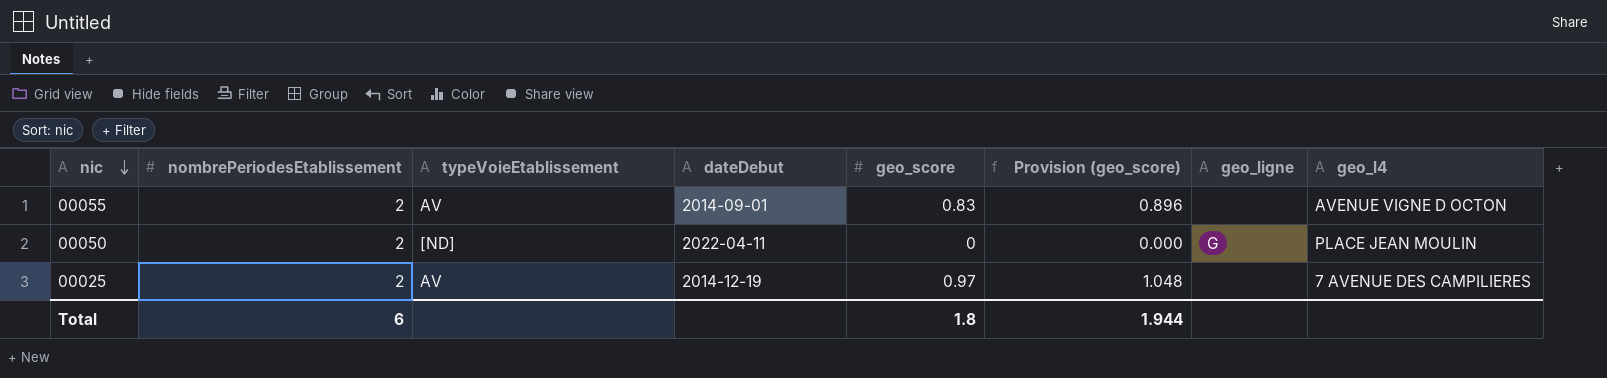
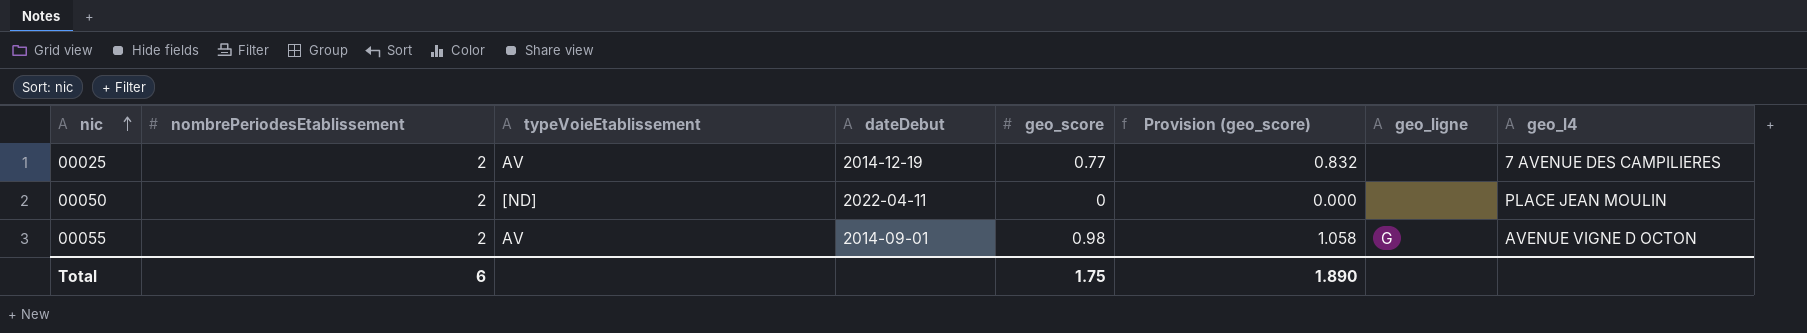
row order: nic descending -> nic ascending
00025 | geo_score: 0.97 -> 0.77
00025 | Provision (geo_score): 1.048 -> 0.832
00050 | geo_ligne: G -> none
00055 | geo_score: 0.83 -> 0.98
00055 | Provision (geo_score): 0.896 -> 1.058
00055 | geo_ligne: none -> G
Total | geo_score: 1.8 -> 1.75
Total | Provision (geo_score): 1.944 -> 1.890

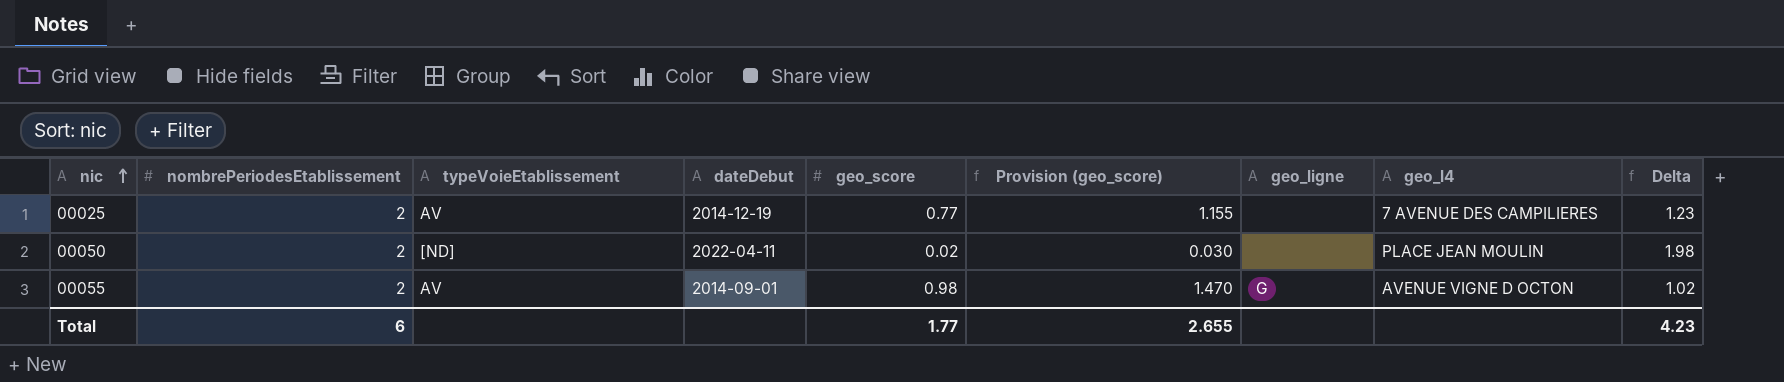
column Provision (geo_score) | formula: [geo_score] * 1.08 -> [geo_score] * 1.5
column Delta | formula: none -> [nombrePeriodesEtablissement] - [geo_score]
00050 | geo_score: 0 -> 0.02
Total | geo_score: 1.75 -> 1.77
Total | Provision (geo_score): 1.890 -> 2.655

